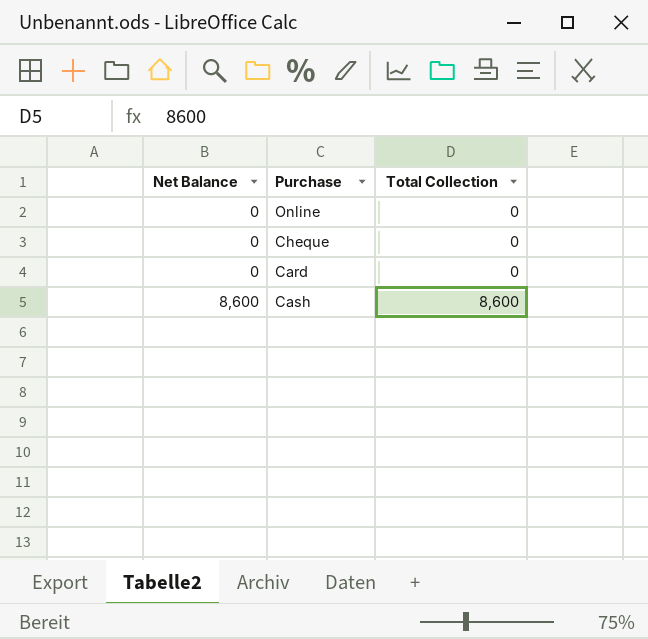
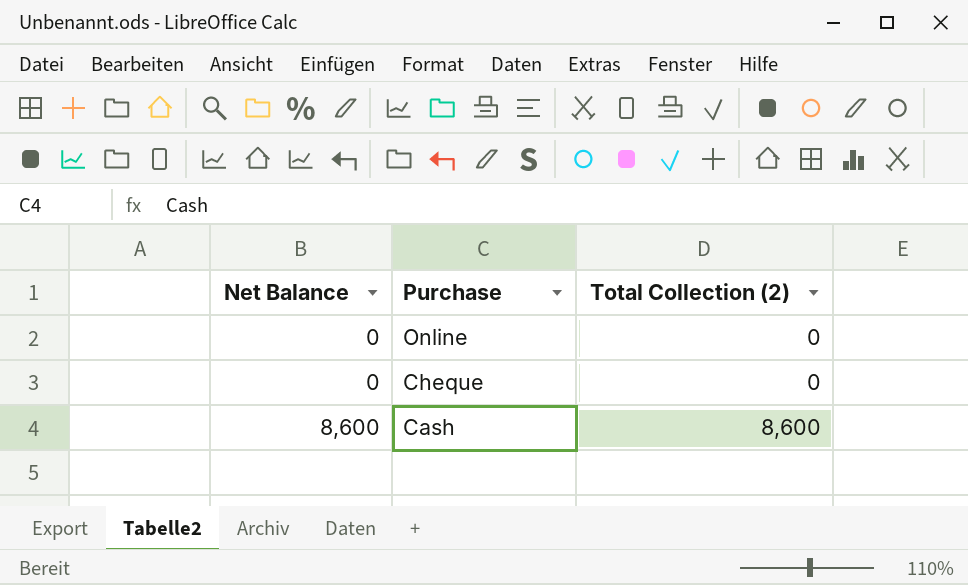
column name: Total Collection -> Total Collection (2)
row Card: 0 | 0 -> none

